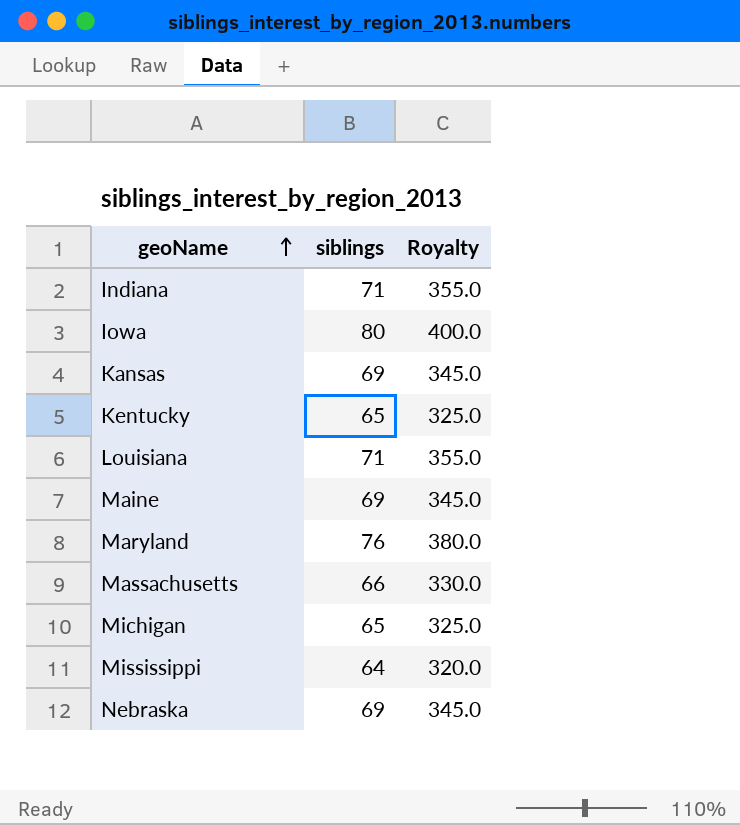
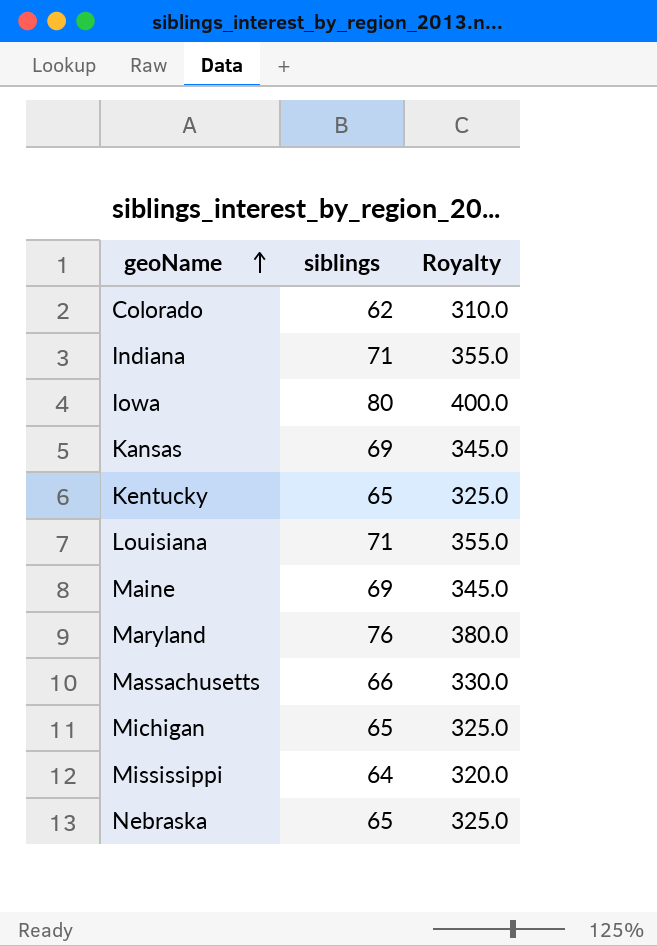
row Colorado: none -> 62 | 310.0
Nebraska | siblings: 69 -> 65
Nebraska | Royalty: 345.0 -> 325.0

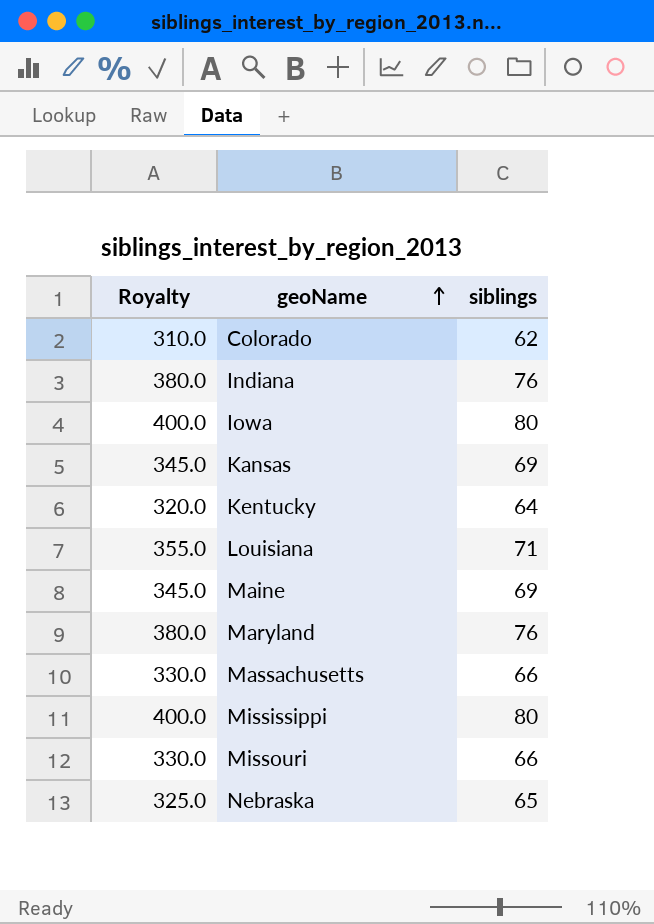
column Royalty | position: 3 -> 1
row Michigan: 65 | 325.0 -> none
Indiana | Royalty: 355.0 -> 380.0
Indiana | siblings: 71 -> 76
Kentucky | Royalty: 325.0 -> 320.0
Kentucky | siblings: 65 -> 64
Mississippi | Royalty: 320.0 -> 400.0
Mississippi | siblings: 64 -> 80
row Missouri: none -> 330.0 | 66

